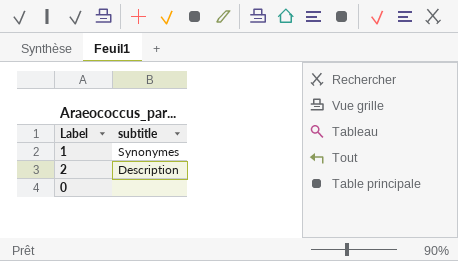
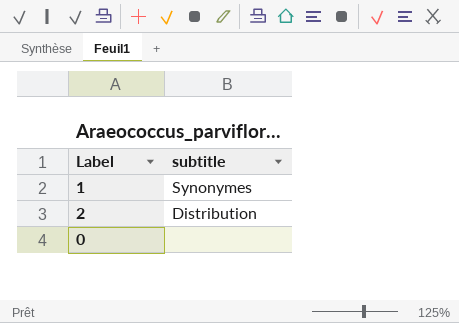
2 | subtitle: Description -> Distribution

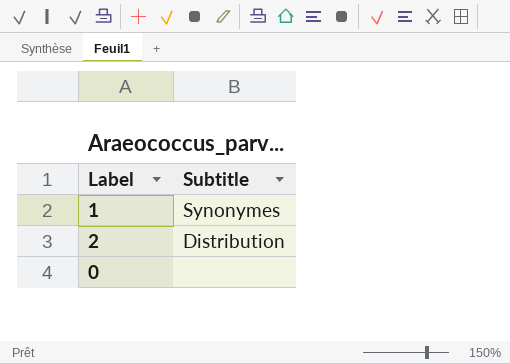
column name: subtitle -> Subtitle

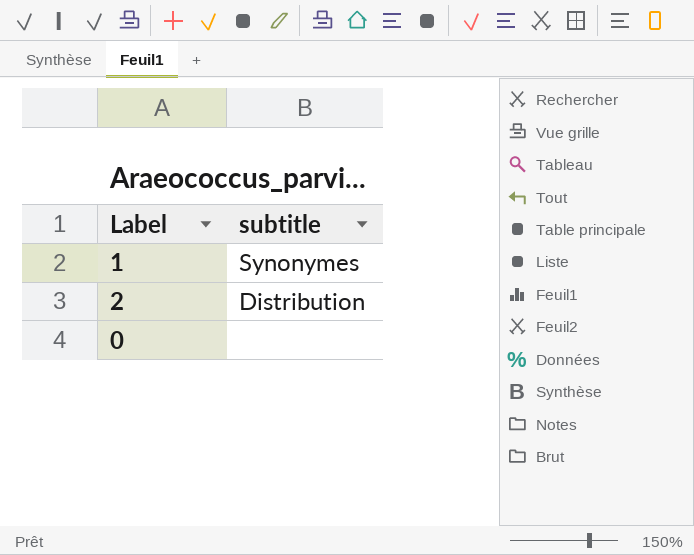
column name: Subtitle -> subtitle

